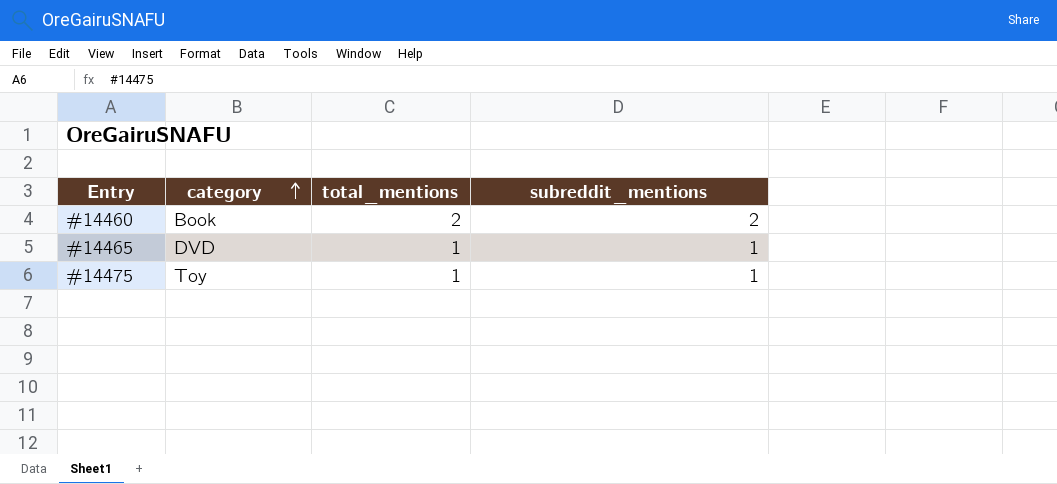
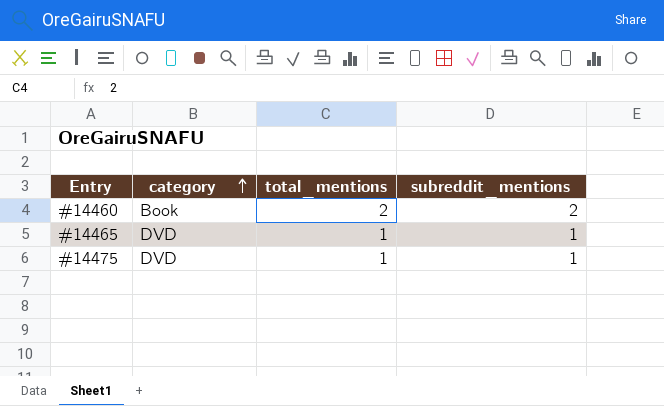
#14475 | category: Toy -> DVD

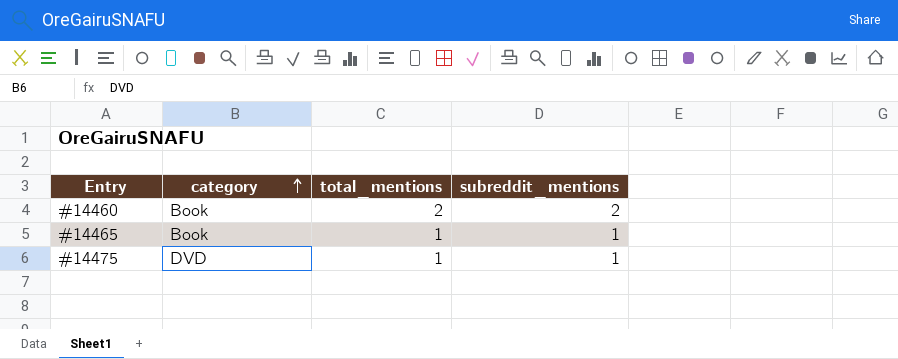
#14465 | category: DVD -> Book

